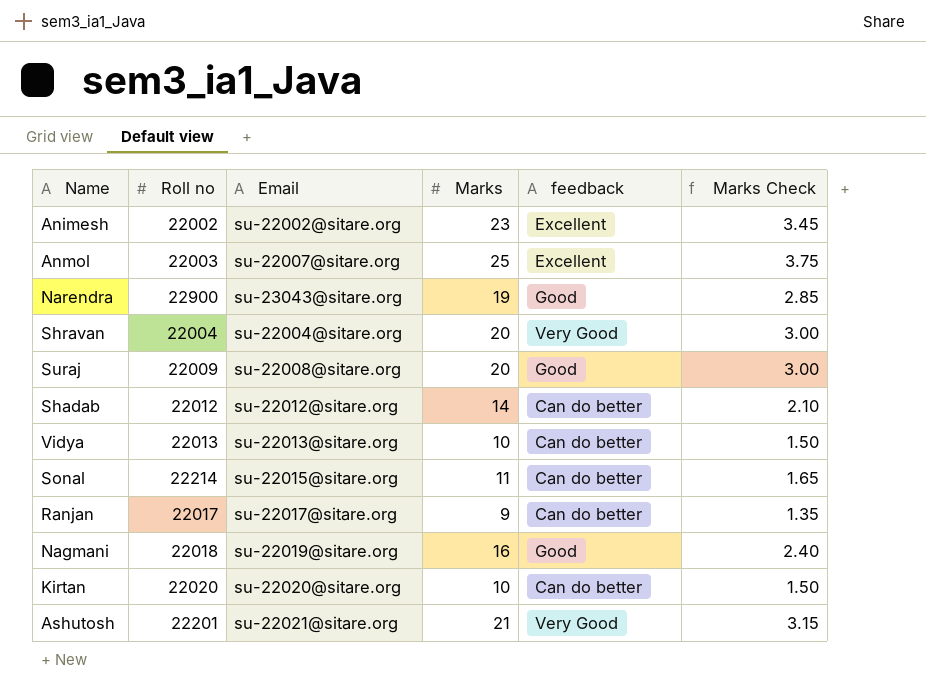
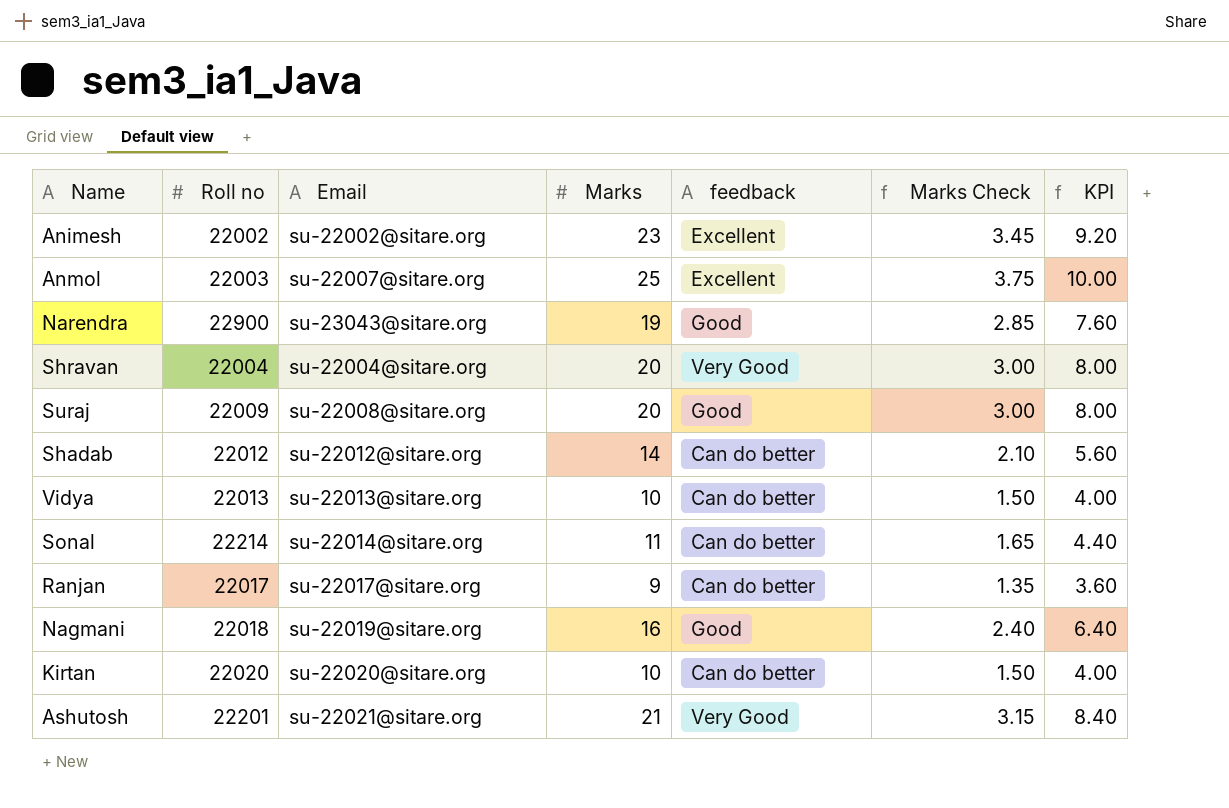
column KPI | formula: none -> [Marks] * 0.4
Sonal | Email: su-22015@sitare.org -> su-22014@sitare.org

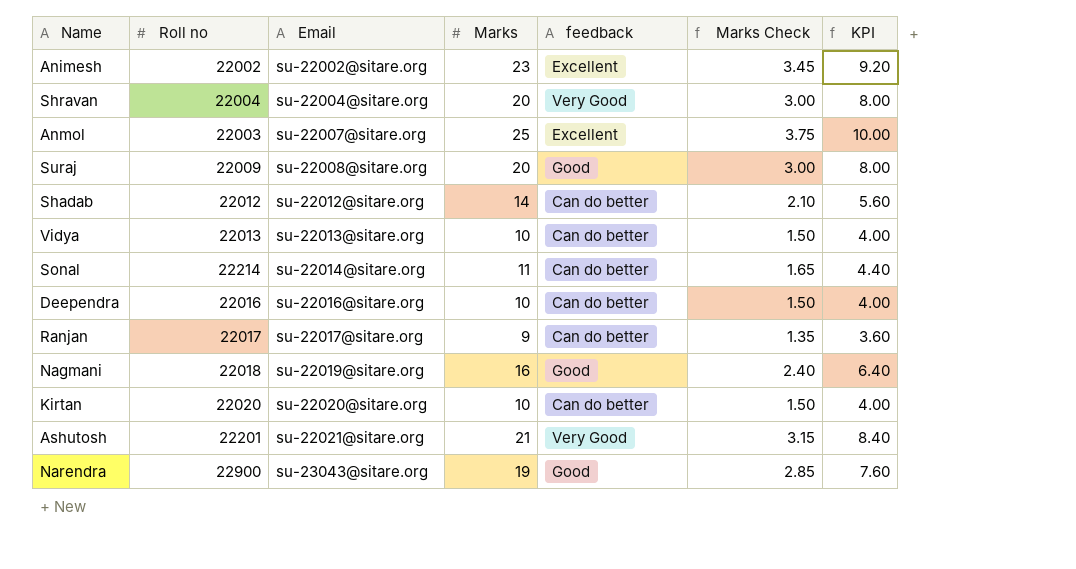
row order: none -> Email ascending
row Deependra: none -> 22016 | su-22016@sitare.org | 10 | Can do better | 1.50 | 4.00

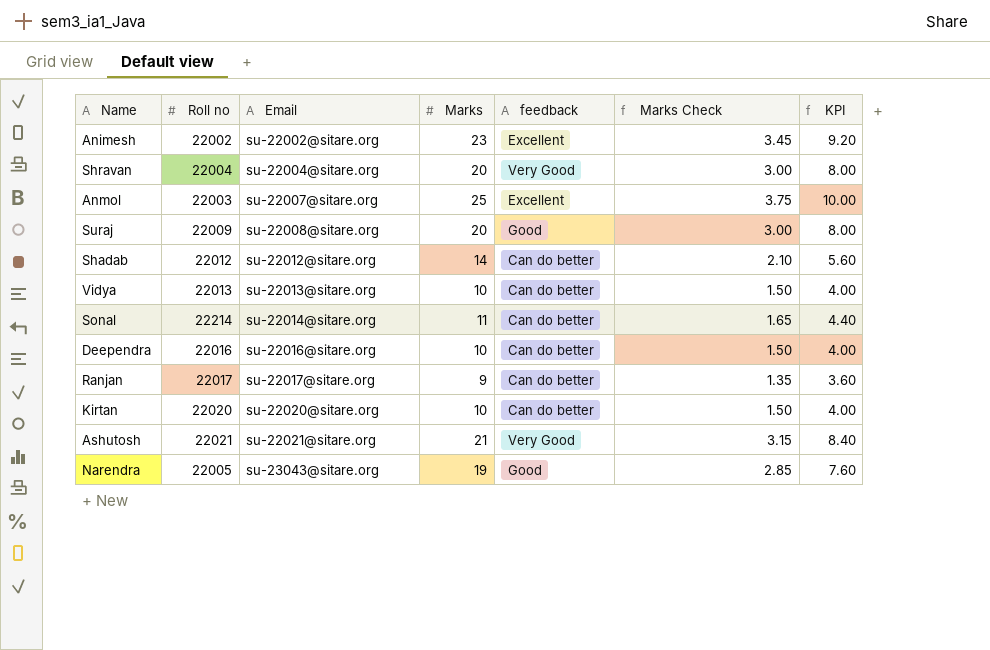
row Nagmani: 22018 | su-22019@sitare.org | 16 | Good | 2.40 | 6.40 -> none
Ashutosh | Roll no: 22201 -> 22021
Narendra | Roll no: 22900 -> 22005

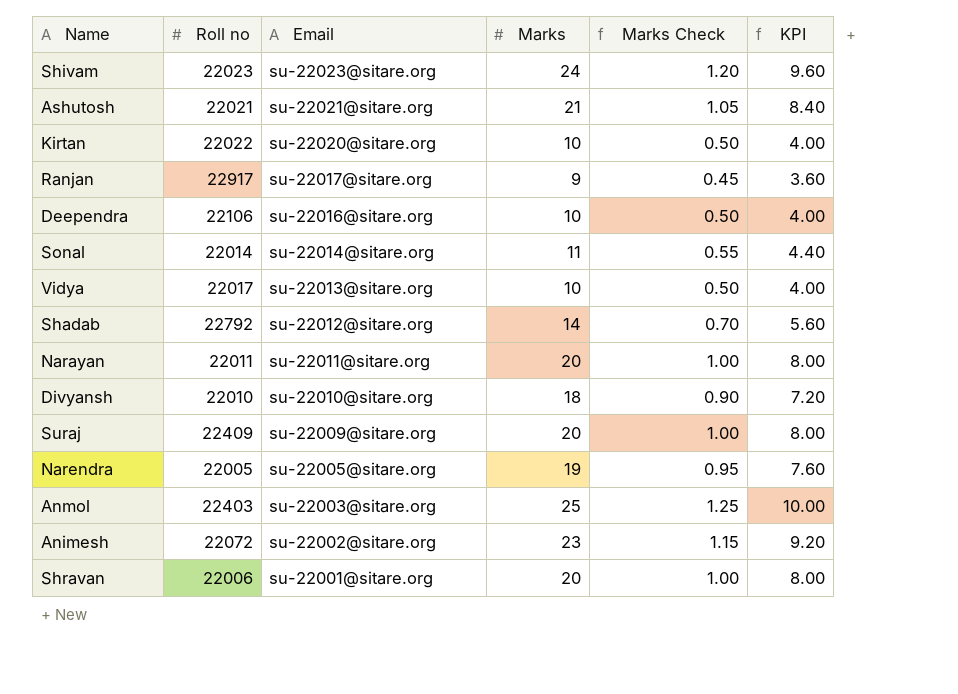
row order: Email ascending -> Email descending
column feedback | position: 5 -> none
column Marks Check | formula: [Marks] * 0.15 -> [Marks] * 0.05
row Shivam: none -> 22023 | su-22023@sitare.org | 24 | 1.20 | 9.60
Kirtan | Roll no: 22020 -> 22022
Ranjan | Roll no: 22017 -> 22917
Deependra | Roll no: 22016 -> 22106
Sonal | Roll no: 22214 -> 22014
Vidya | Roll no: 22013 -> 22017
Shadab | Roll no: 22012 -> 22792
row Narayan: none -> 22011 | su-22011@sitare.org | 20 | 1.00 | 8.00
row Divyansh: none -> 22010 | su-22010@sitare.org | 18 | 0.90 | 7.20
Suraj | Roll no: 22009 -> 22409
Suraj | Email: su-22008@sitare.org -> su-22009@sitare.org
Narendra | Email: su-23043@sitare.org -> su-22005@sitare.org
Anmol | Roll no: 22003 -> 22403
Anmol | Email: su-22007@sitare.org -> su-22003@sitare.org
Animesh | Roll no: 22002 -> 22072
Shravan | Roll no: 22004 -> 22006
Shravan | Email: su-22004@sitare.org -> su-22001@sitare.org

